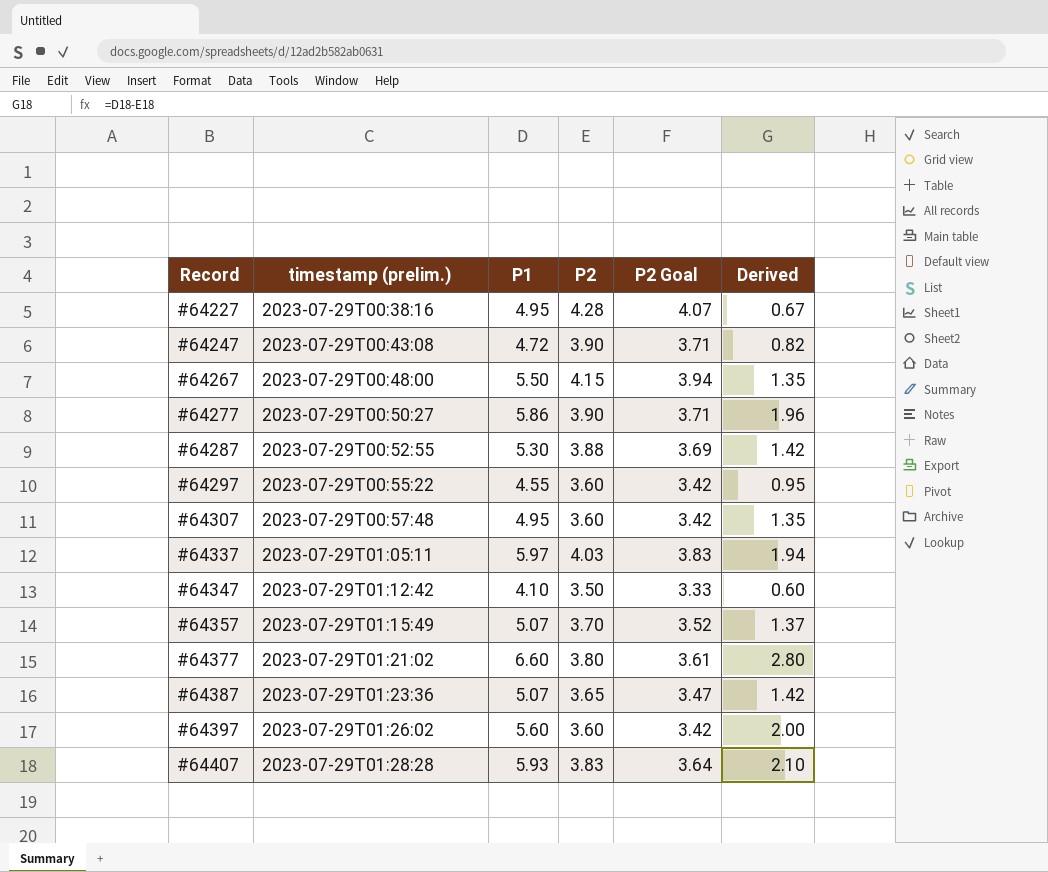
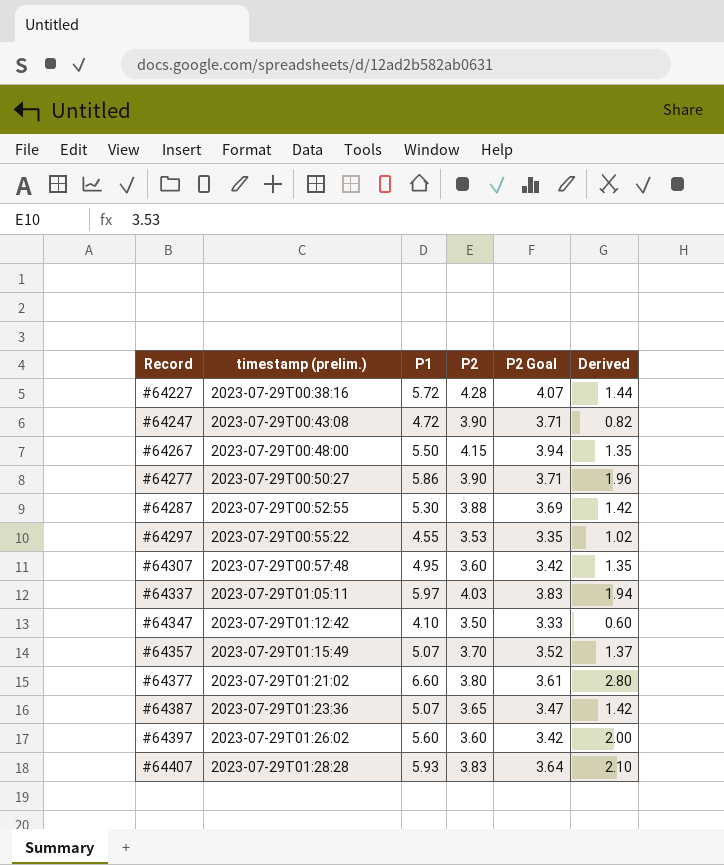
#64227 | P1: 4.95 -> 5.72
#64227 | Derived: 0.67 -> 1.44
#64297 | P2: 3.60 -> 3.53
#64297 | P2 Goal: 3.42 -> 3.35
#64297 | Derived: 0.95 -> 1.02

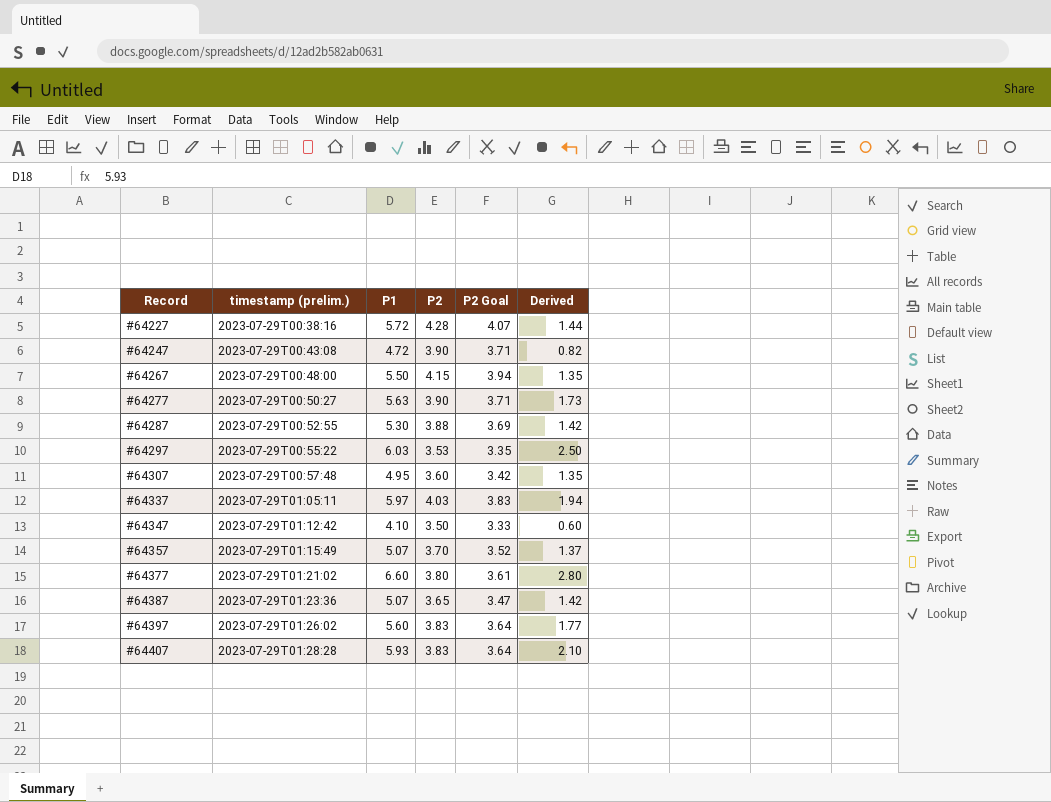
#64277 | P1: 5.86 -> 5.63
#64277 | Derived: 1.96 -> 1.73
#64297 | P1: 4.55 -> 6.03
#64297 | Derived: 1.02 -> 2.50
#64397 | P2: 3.60 -> 3.83
#64397 | P2 Goal: 3.42 -> 3.64
#64397 | Derived: 2.00 -> 1.77

